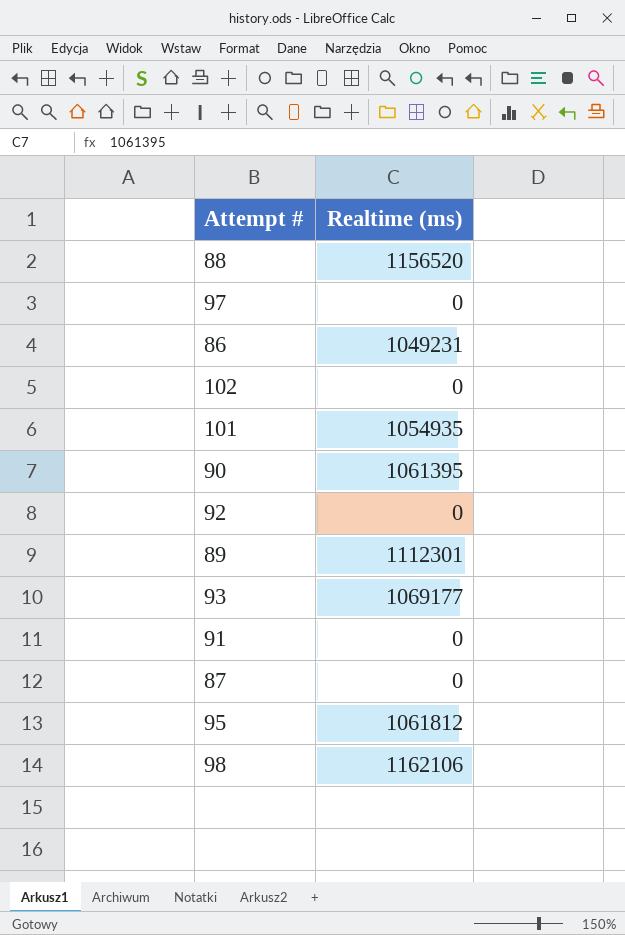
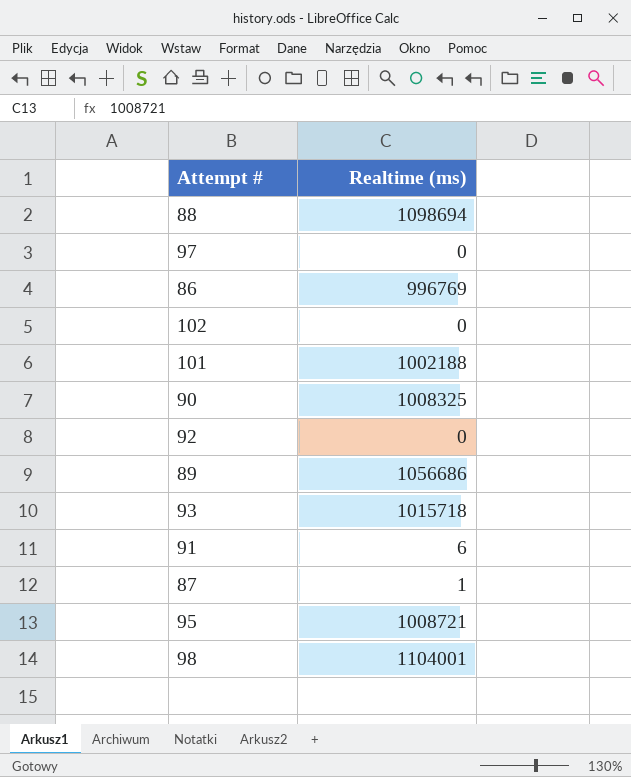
88 | Realtime (ms): 1156520 -> 1098694
86 | Realtime (ms): 1049231 -> 996769
101 | Realtime (ms): 1054935 -> 1002188
90 | Realtime (ms): 1061395 -> 1008325
89 | Realtime (ms): 1112301 -> 1056686
93 | Realtime (ms): 1069177 -> 1015718
91 | Realtime (ms): 0 -> 6
87 | Realtime (ms): 0 -> 1
95 | Realtime (ms): 1061812 -> 1008721
98 | Realtime (ms): 1162106 -> 1104001

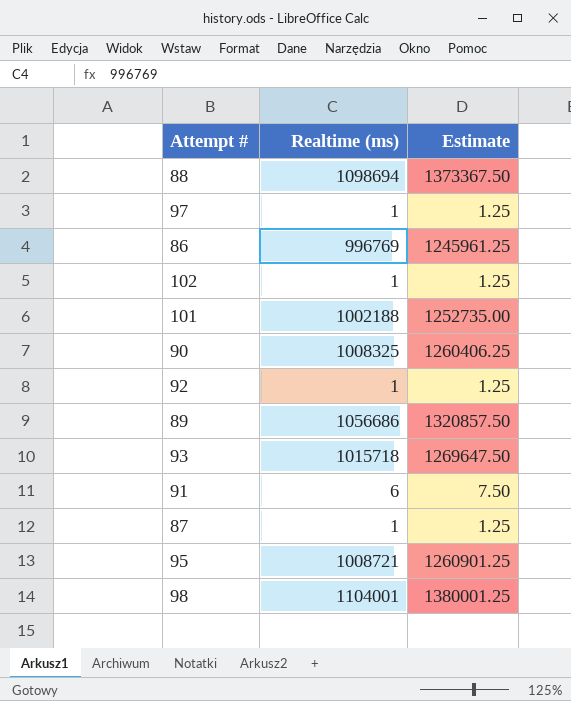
column Estimate | formula: none -> [Realtime (ms)] * 1.25
97 | Realtime (ms): 0 -> 1
102 | Realtime (ms): 0 -> 1
92 | Realtime (ms): 0 -> 1

